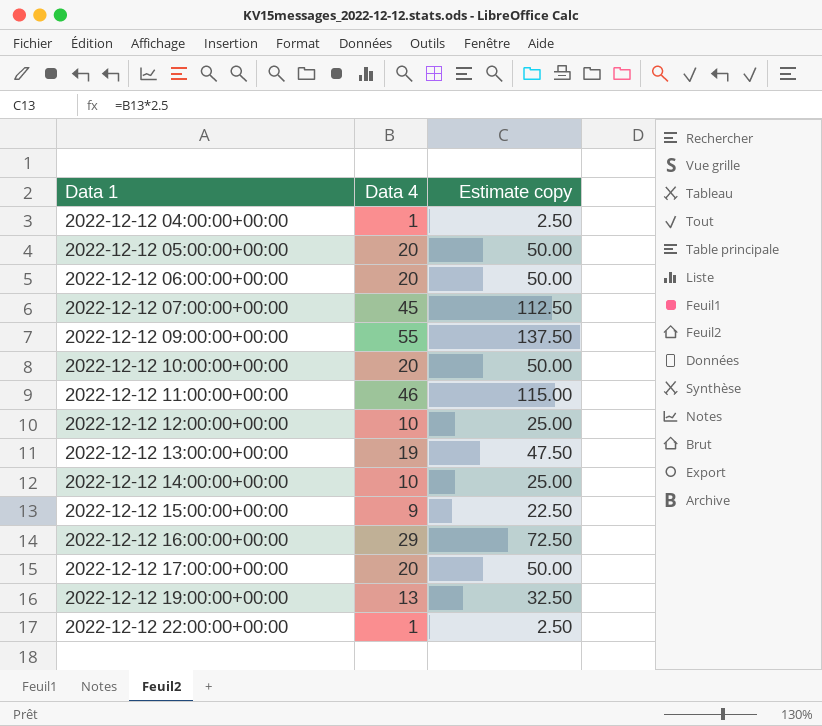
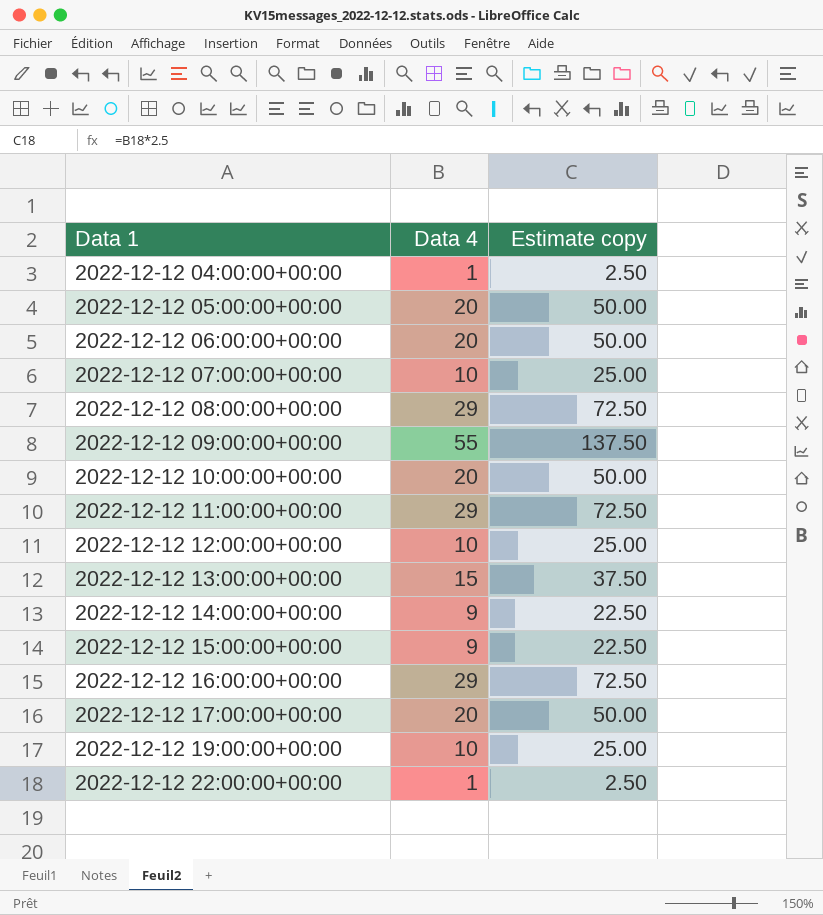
2022-12-12 07:00:00+00:00 | Data 4: 45 -> 10
2022-12-12 07:00:00+00:00 | Estimate copy: 112.50 -> 25.00
row 2022-12-12 08:00:00+00:00: none -> 29 | 72.50
2022-12-12 11:00:00+00:00 | Data 4: 46 -> 29
2022-12-12 11:00:00+00:00 | Estimate copy: 115.00 -> 72.50
2022-12-12 13:00:00+00:00 | Data 4: 19 -> 15
2022-12-12 13:00:00+00:00 | Estimate copy: 47.50 -> 37.50
2022-12-12 14:00:00+00:00 | Data 4: 10 -> 9
2022-12-12 14:00:00+00:00 | Estimate copy: 25.00 -> 22.50
2022-12-12 19:00:00+00:00 | Data 4: 13 -> 10
2022-12-12 19:00:00+00:00 | Estimate copy: 32.50 -> 25.00

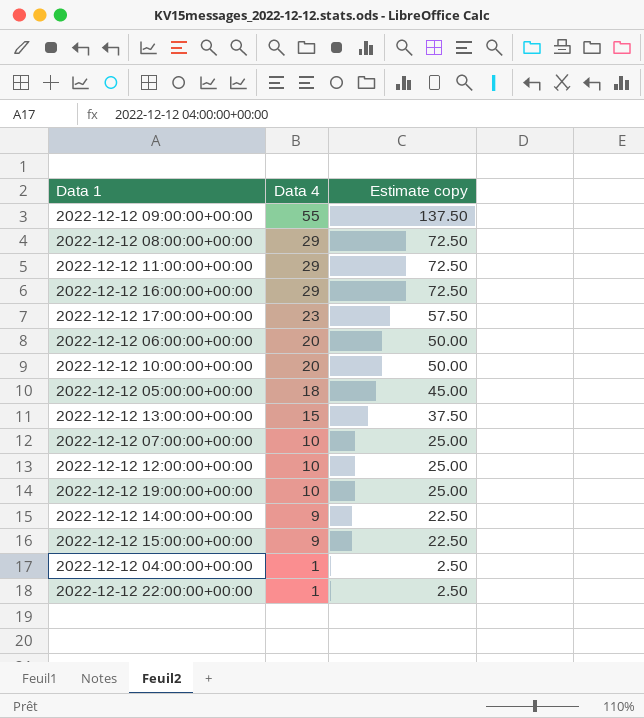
row order: Data 1 ascending -> Data 4 descending
2022-12-12 17:00:00+00:00 | Data 4: 20 -> 23
2022-12-12 17:00:00+00:00 | Estimate copy: 50.00 -> 57.50
2022-12-12 05:00:00+00:00 | Data 4: 20 -> 18
2022-12-12 05:00:00+00:00 | Estimate copy: 50.00 -> 45.00

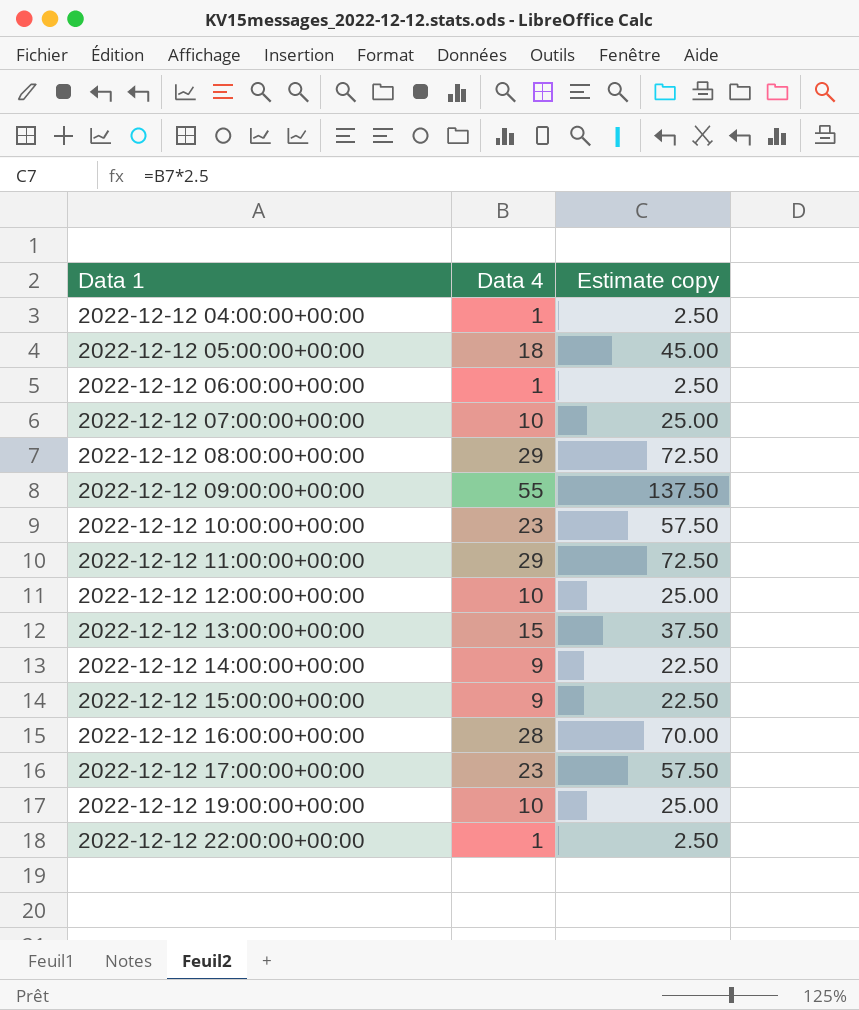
row order: Data 4 descending -> Data 1 ascending
2022-12-12 06:00:00+00:00 | Data 4: 20 -> 1
2022-12-12 06:00:00+00:00 | Estimate copy: 50.00 -> 2.50
2022-12-12 10:00:00+00:00 | Data 4: 20 -> 23
2022-12-12 10:00:00+00:00 | Estimate copy: 50.00 -> 57.50
2022-12-12 16:00:00+00:00 | Data 4: 29 -> 28
2022-12-12 16:00:00+00:00 | Estimate copy: 72.50 -> 70.00

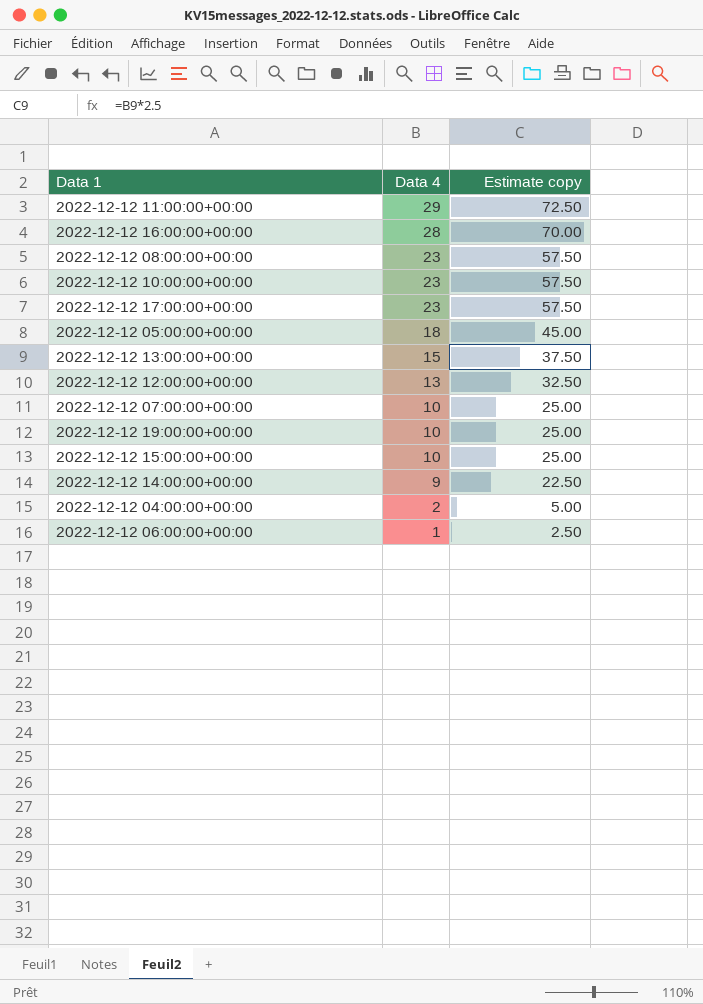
row order: Data 1 ascending -> Data 4 descending
row 2022-12-12 09:00:00+00:00: 55 | 137.50 -> none
row 2022-12-12 22:00:00+00:00: 1 | 2.50 -> none
2022-12-12 08:00:00+00:00 | Data 4: 29 -> 23
2022-12-12 08:00:00+00:00 | Estimate copy: 72.50 -> 57.50
2022-12-12 12:00:00+00:00 | Data 4: 10 -> 13
2022-12-12 12:00:00+00:00 | Estimate copy: 25.00 -> 32.50
2022-12-12 15:00:00+00:00 | Data 4: 9 -> 10
2022-12-12 15:00:00+00:00 | Estimate copy: 22.50 -> 25.00
2022-12-12 04:00:00+00:00 | Data 4: 1 -> 2
2022-12-12 04:00:00+00:00 | Estimate copy: 2.50 -> 5.00

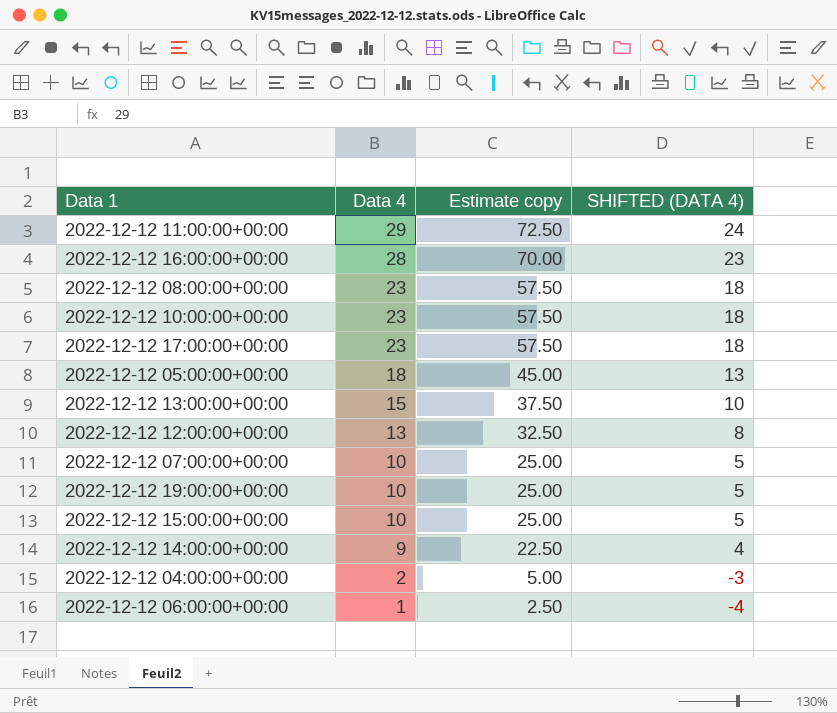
column SHIFTED (DATA 4) | formula: none -> [Data 4] - 5

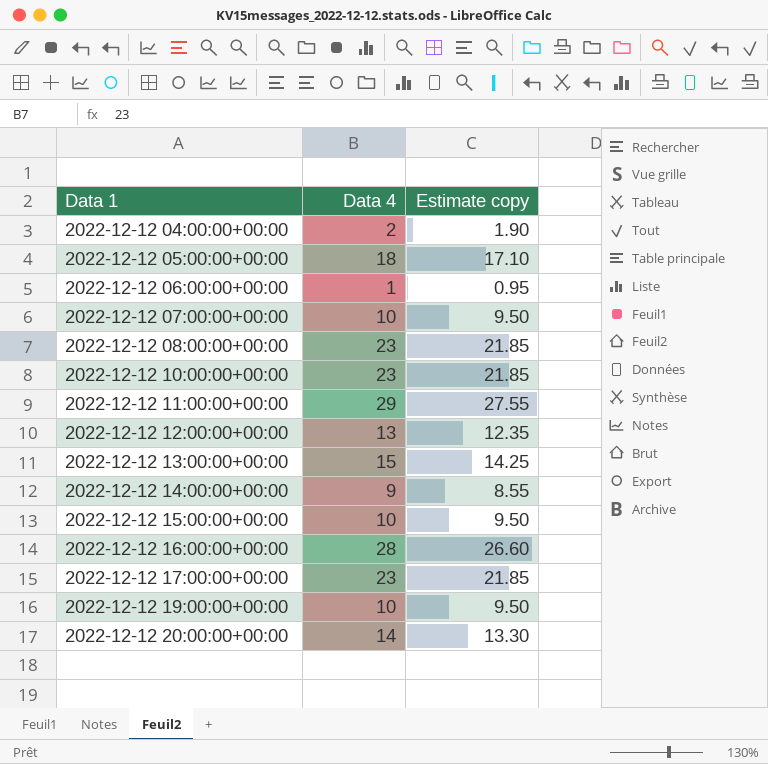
row order: Data 4 descending -> Data 1 ascending
column SHIFTED (DATA 4) | formula: [Data 4] - 5 -> none
column Estimate copy | formula: [Data 4] * 2.5 -> [Data 4] * 0.95
row 2022-12-12 20:00:00+00:00: none -> 14 | 13.30

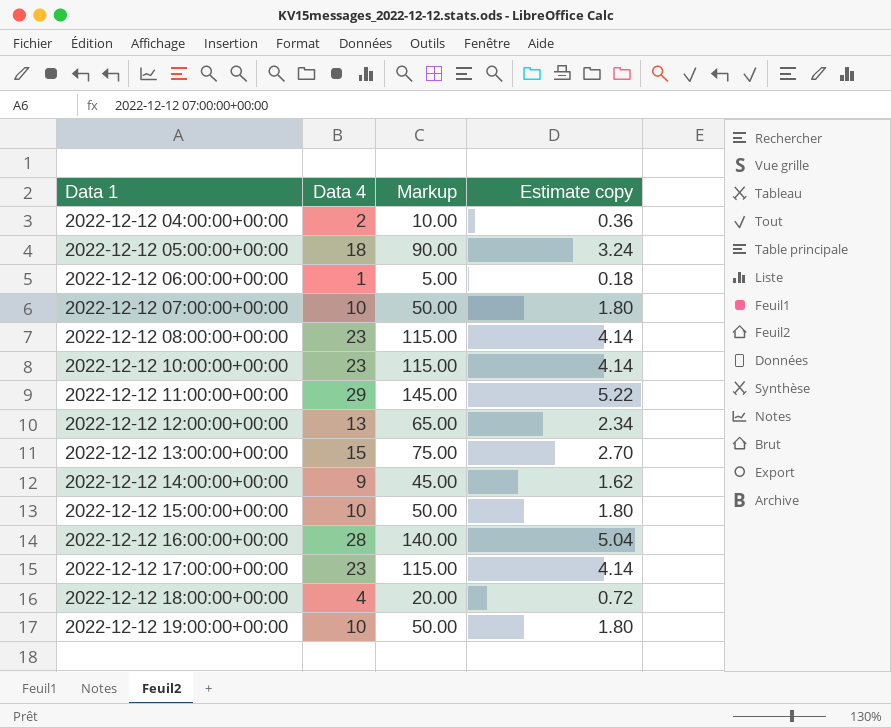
column Markup | formula: none -> [Data 4] * 5
column Estimate copy | formula: [Data 4] * 0.95 -> [Data 4] * 0.18
row 2022-12-12 20:00:00+00:00: 14 | 13.30 -> none
row 2022-12-12 18:00:00+00:00: none -> 4 | 20.00 | 0.72

